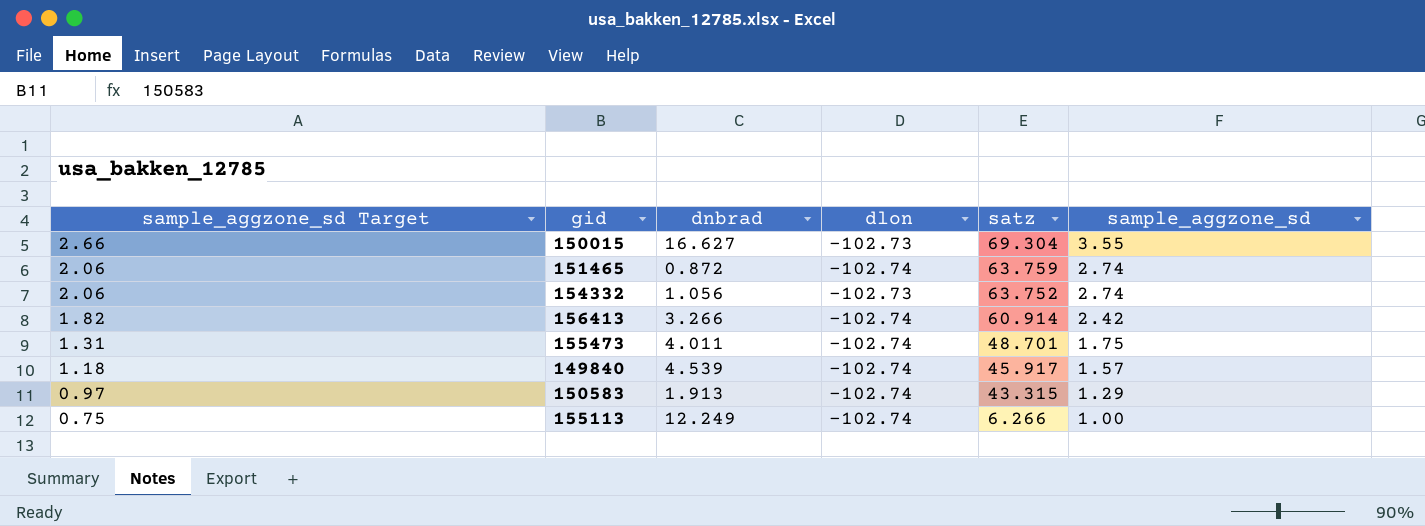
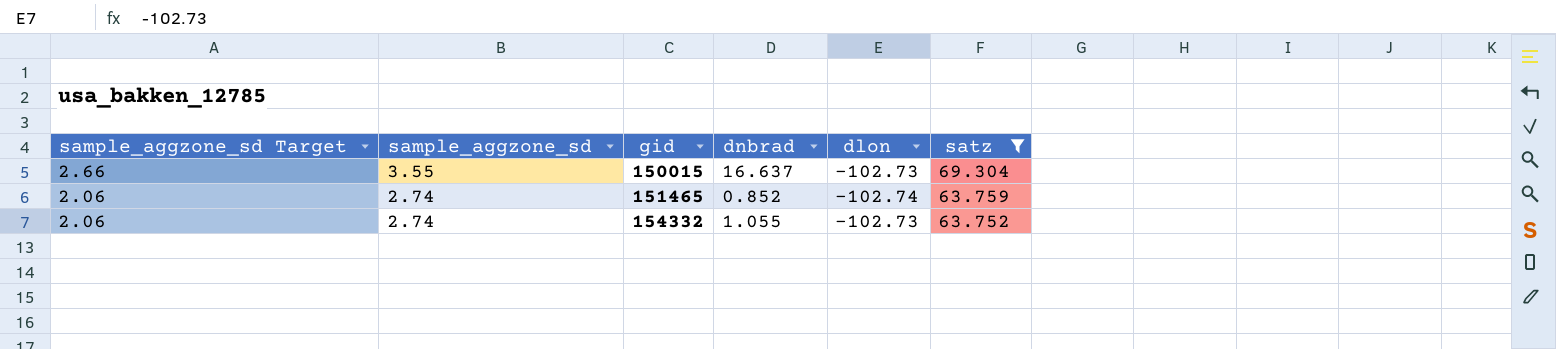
filter: none -> satz >= 63.752
column sample_aggzone_sd | position: 6 -> 2
150015 | dnbrad: 16.627 -> 16.637
151465 | dnbrad: 0.872 -> 0.852
154332 | dnbrad: 1.056 -> 1.055

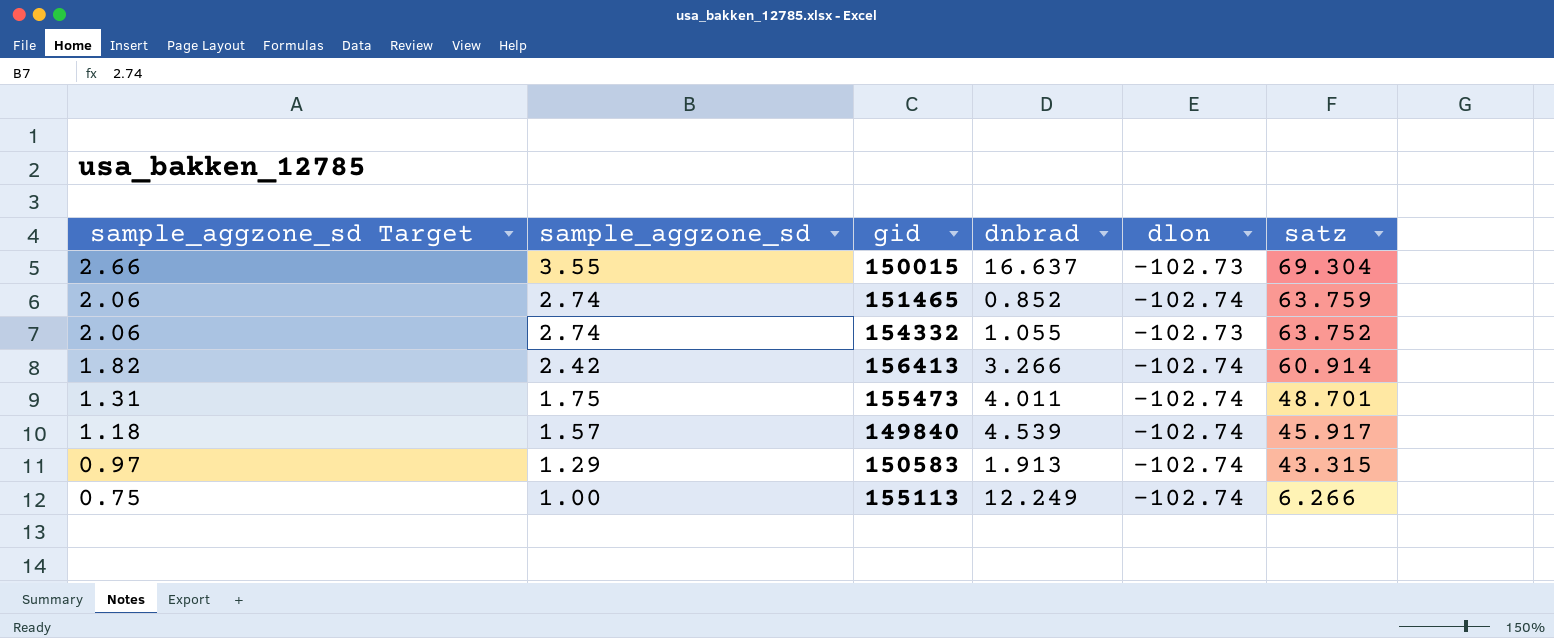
filter: satz >= 63.752 -> none

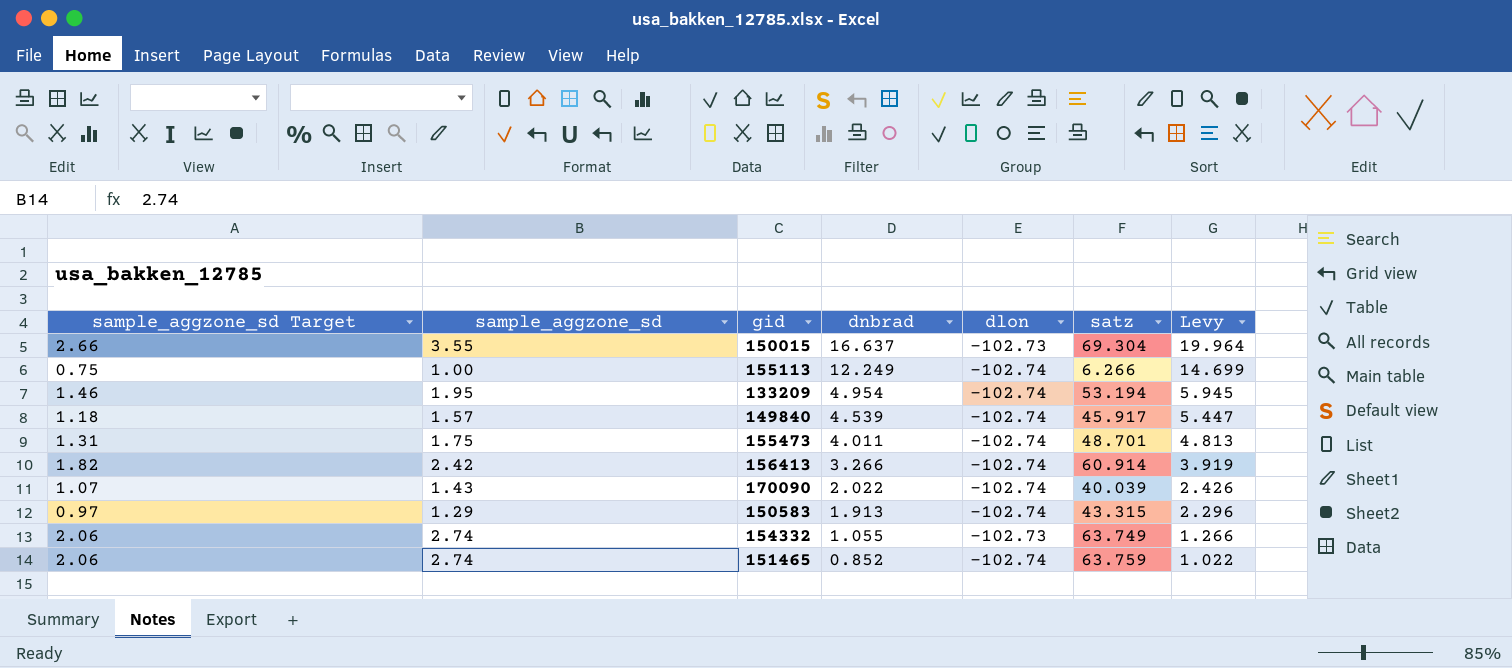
row order: sample_aggzone_sd Target descending -> dnbrad descending
column Levy | formula: none -> [dnbrad] * 1.2
row 133209: none -> 1.46 | 1.95 | 4.954 | -102.74 | 53.194 | 5.945
row 170090: none -> 1.07 | 1.43 | 2.022 | -102.74 | 40.039 | 2.426
154332 | satz: 63.752 -> 63.749

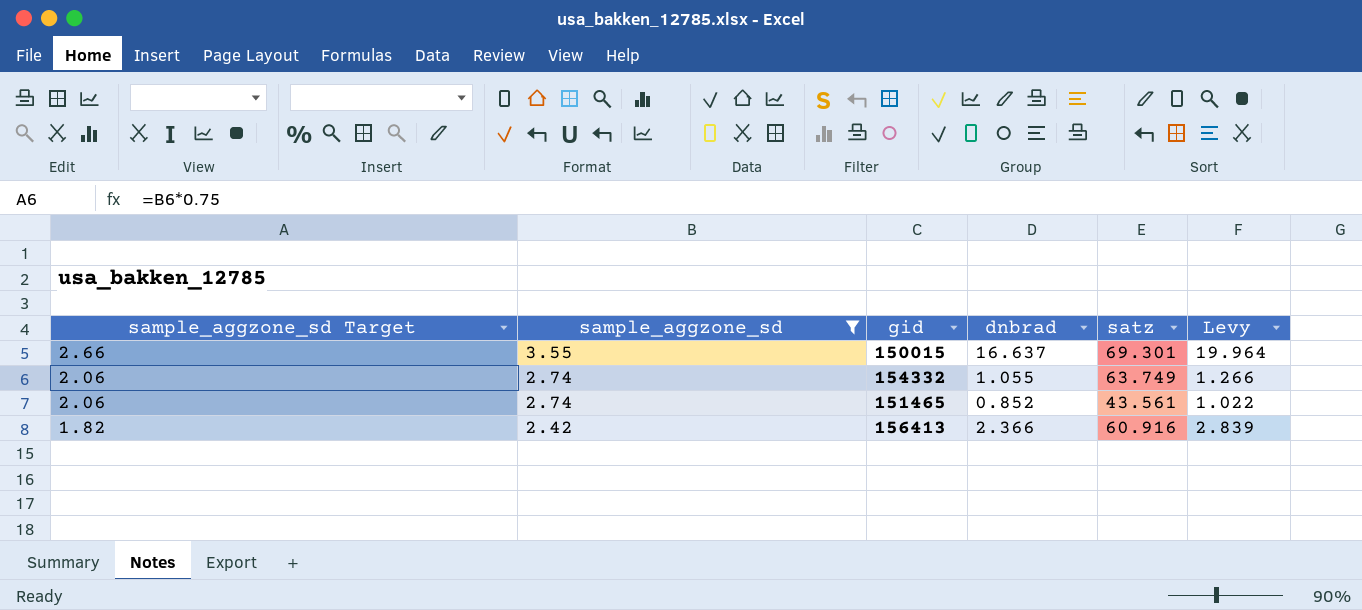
filter: none -> sample_aggzone_sd >= 2.42
row order: dnbrad descending -> sample_aggzone_sd Target descending
column dlon | position: 5 -> none
150015 | satz: 69.304 -> 69.301
151465 | satz: 63.759 -> 43.561
156413 | dnbrad: 3.266 -> 2.366
156413 | satz: 60.914 -> 60.916
156413 | Levy: 3.919 -> 2.839

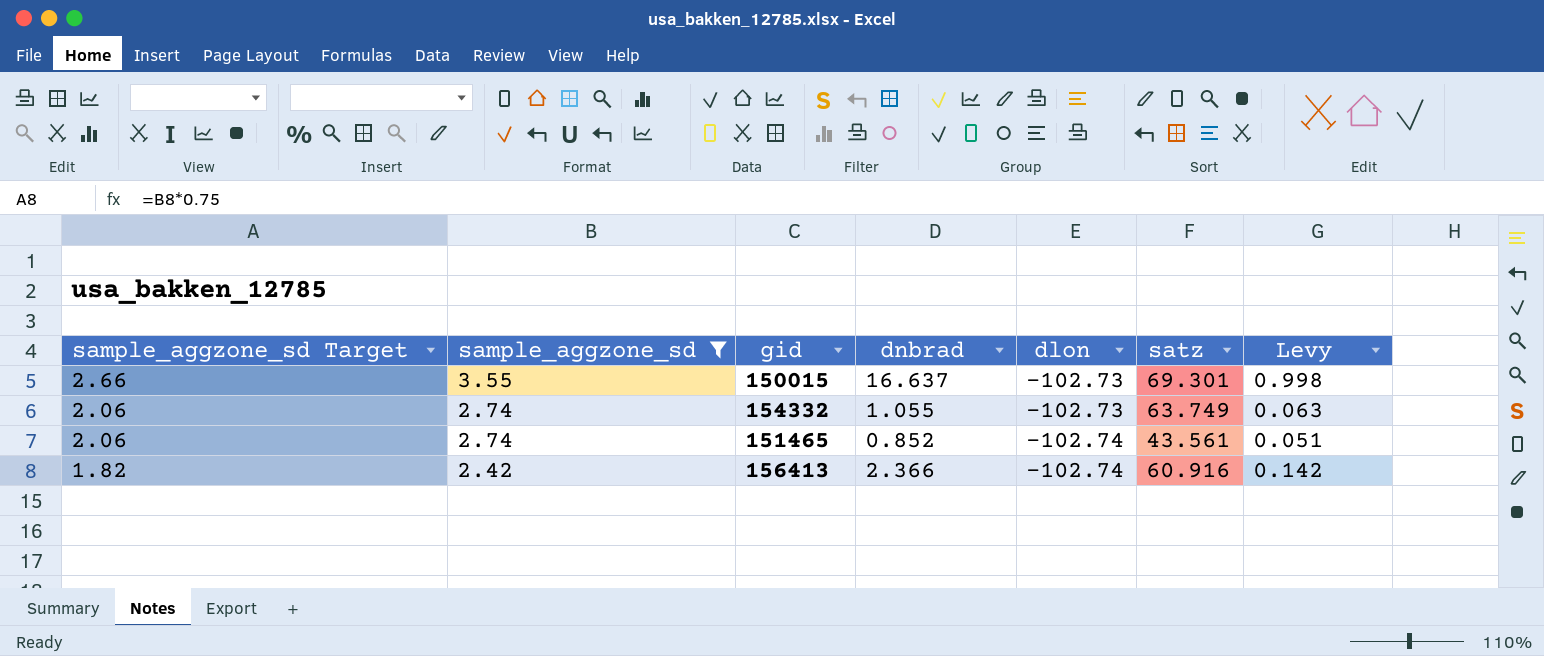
column dlon | position: none -> 5
column Levy | formula: [dnbrad] * 1.2 -> [dnbrad] * 0.06

